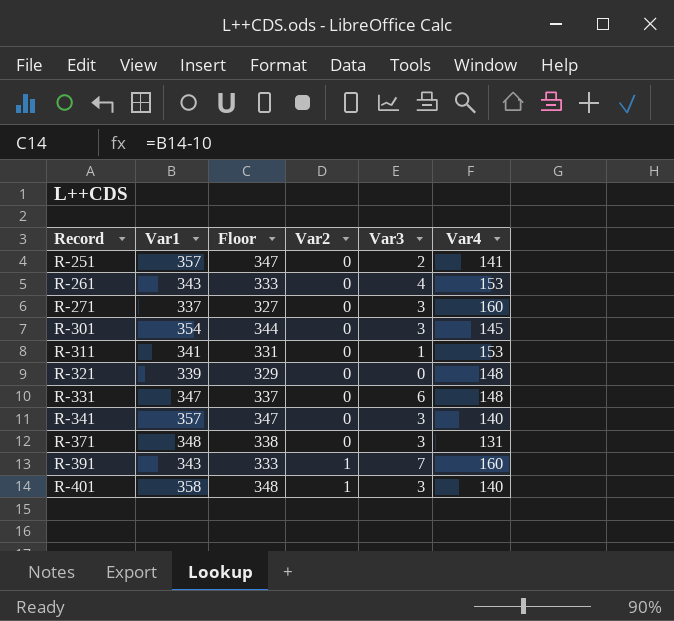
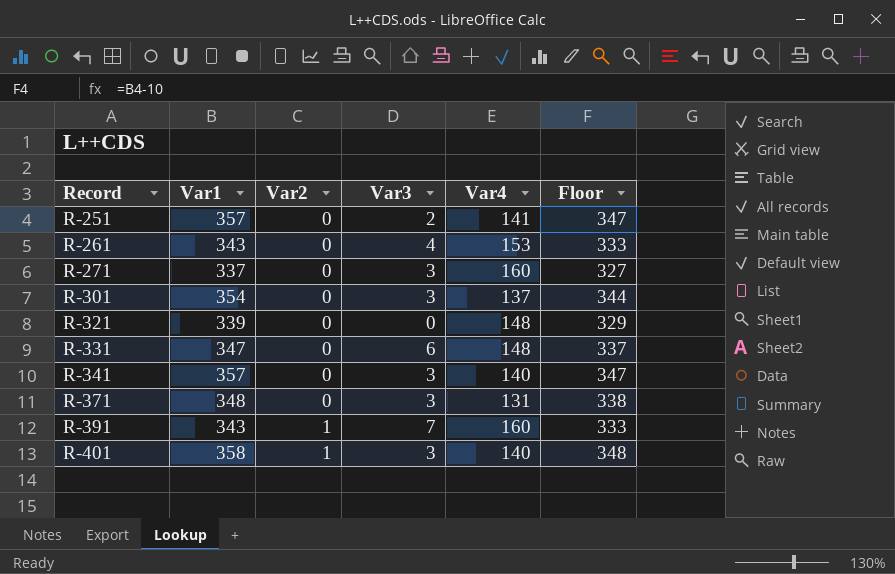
column Floor | position: 3 -> 6
row R-311: 341 | 331 | 0 | 1 | 153 -> none
R-301 | Var4: 145 -> 137

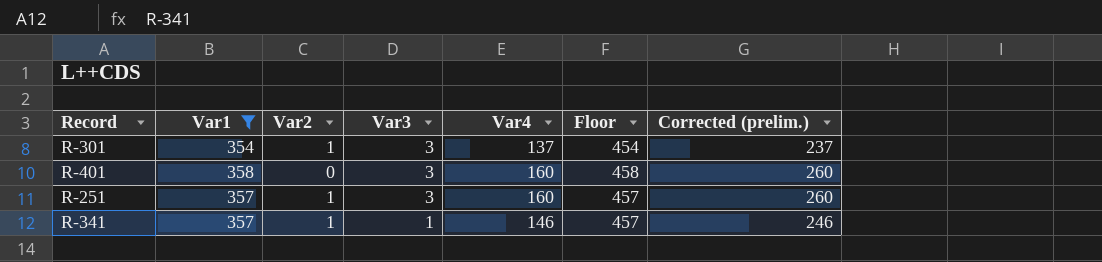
filter: none -> Var1 >= 354
row order: Record ascending -> Var3 descending
column Floor | formula: [Var1] - 10 -> [Var1] + 100
column Corrected (prelim.) | formula: none -> [Var4] + 100
R-301 | Var2: 0 -> 1
R-401 | Var2: 1 -> 0
R-401 | Var4: 140 -> 160
R-251 | Var2: 0 -> 1
R-251 | Var3: 2 -> 3
R-251 | Var4: 141 -> 160
R-341 | Var2: 0 -> 1
R-341 | Var3: 3 -> 1
R-341 | Var4: 140 -> 146

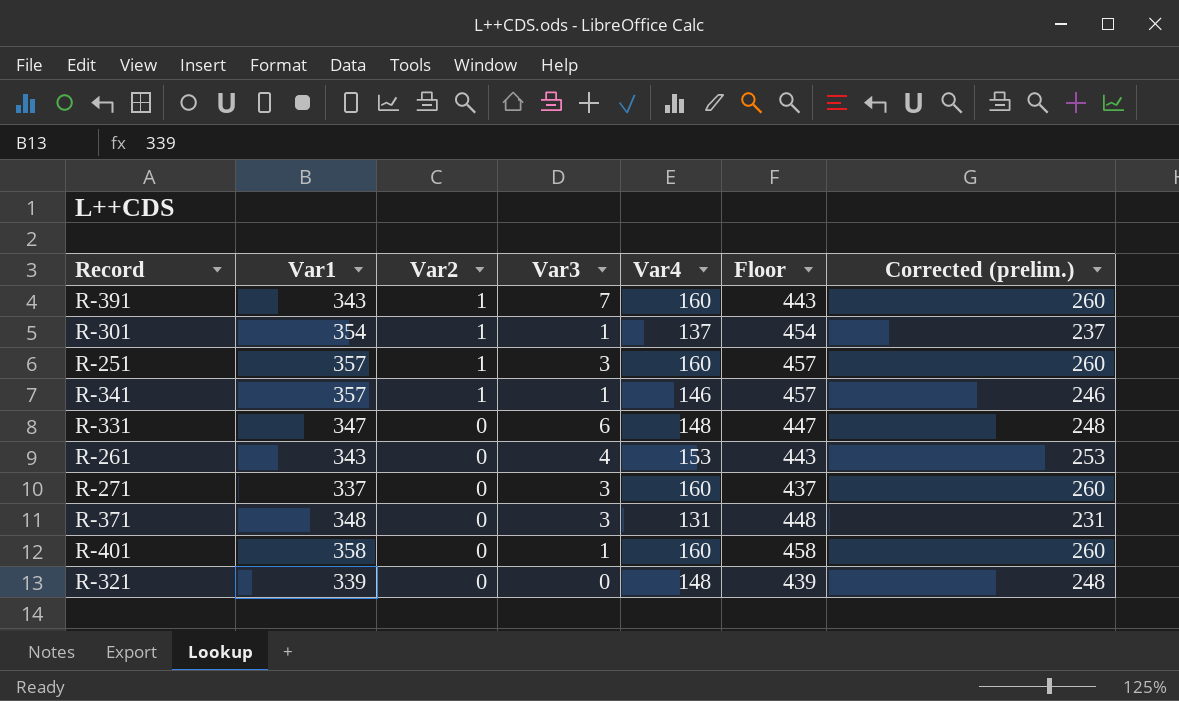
filter: Var1 >= 354 -> none
row order: Var3 descending -> Var2 descending
R-301 | Var3: 3 -> 1
R-401 | Var3: 3 -> 1

